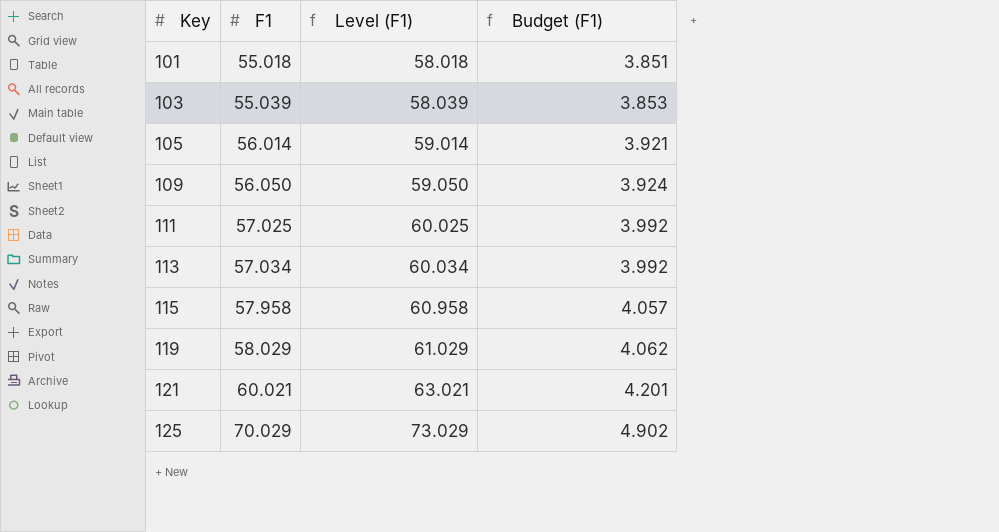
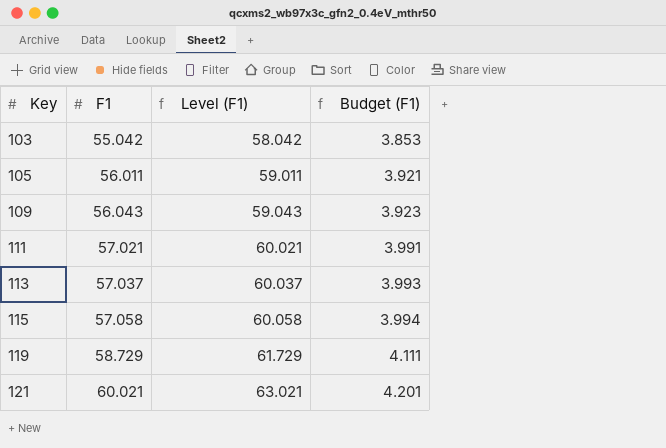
row 101: 55.018 | 58.018 | 3.851 -> none
row 125: 70.029 | 73.029 | 4.902 -> none
103 | F1: 55.039 -> 55.042
103 | Level (F1): 58.039 -> 58.042
105 | F1: 56.014 -> 56.011
105 | Level (F1): 59.014 -> 59.011
109 | F1: 56.050 -> 56.043
109 | Level (F1): 59.050 -> 59.043
109 | Budget (F1): 3.924 -> 3.923
111 | F1: 57.025 -> 57.021
111 | Level (F1): 60.025 -> 60.021
111 | Budget (F1): 3.992 -> 3.991
113 | F1: 57.034 -> 57.037
113 | Level (F1): 60.034 -> 60.037
113 | Budget (F1): 3.992 -> 3.993
115 | F1: 57.958 -> 57.058
115 | Level (F1): 60.958 -> 60.058
115 | Budget (F1): 4.057 -> 3.994
119 | F1: 58.029 -> 58.729
119 | Level (F1): 61.029 -> 61.729
119 | Budget (F1): 4.062 -> 4.111

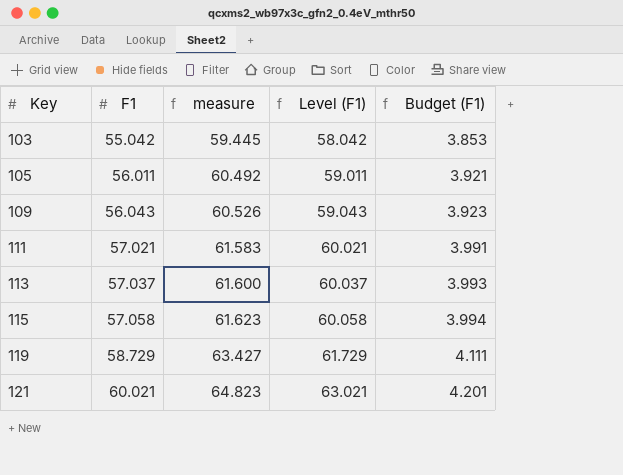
column measure | formula: none -> [F1] * 1.08

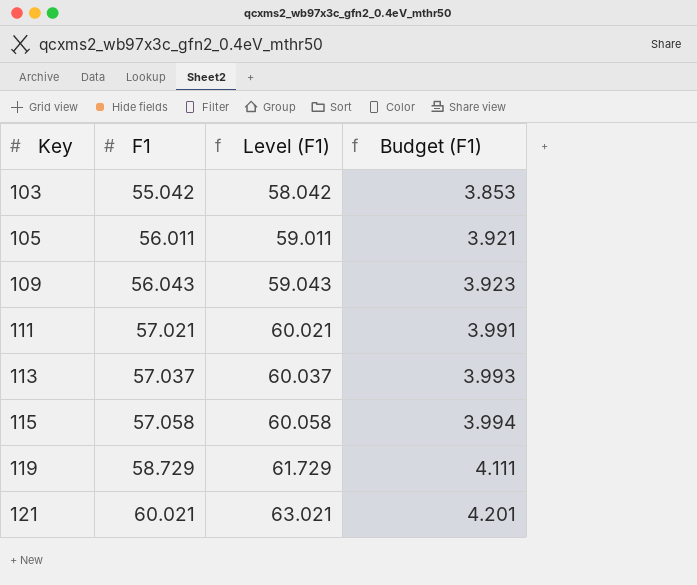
column measure | formula: [F1] * 1.08 -> none

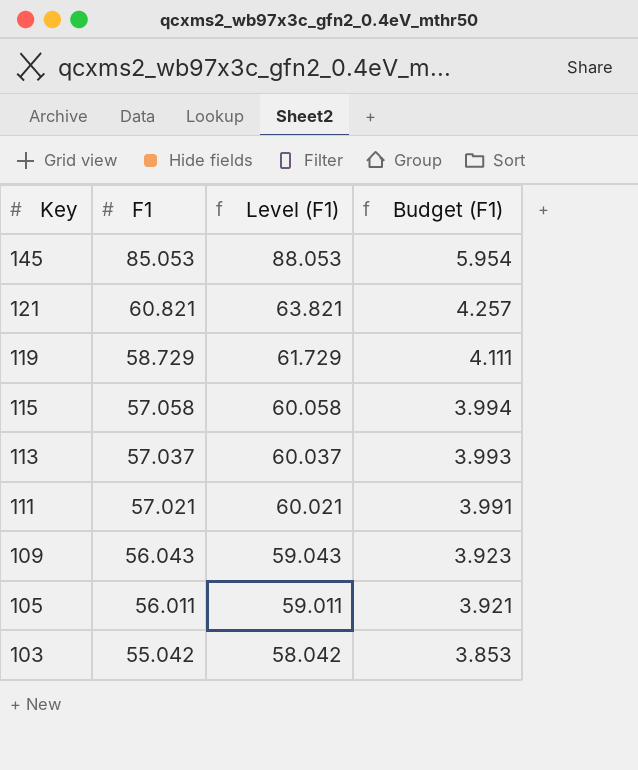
row order: Key ascending -> Key descending
row 145: none -> 85.053 | 88.053 | 5.954
121 | F1: 60.021 -> 60.821
121 | Level (F1): 63.021 -> 63.821
121 | Budget (F1): 4.201 -> 4.257

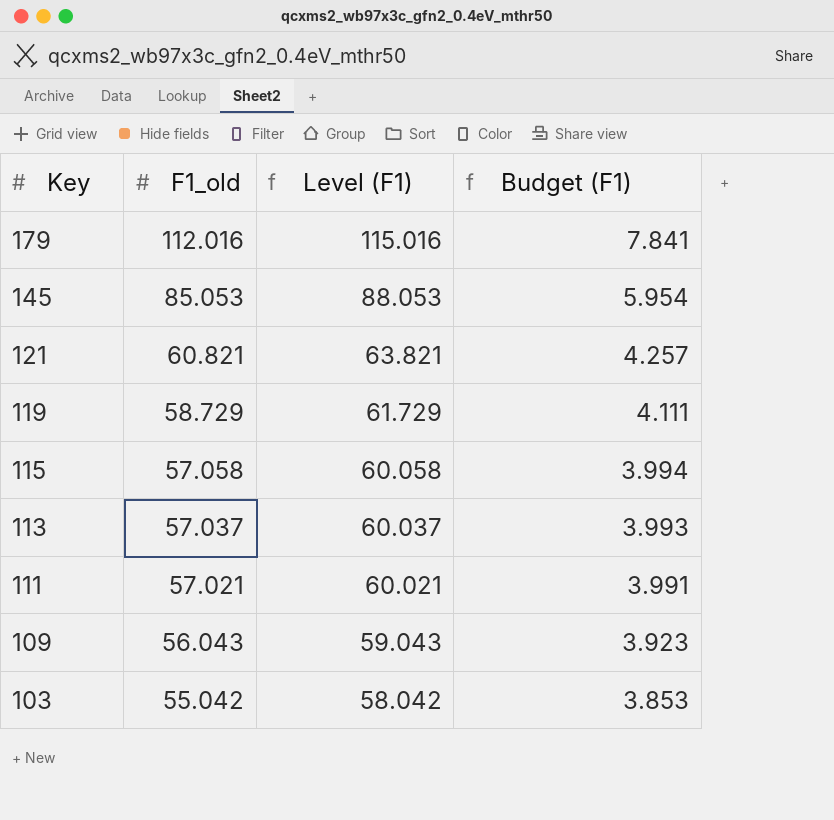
column name: F1 -> F1_old
row 105: 56.011 | 59.011 | 3.921 -> none
row 179: none -> 112.016 | 115.016 | 7.841

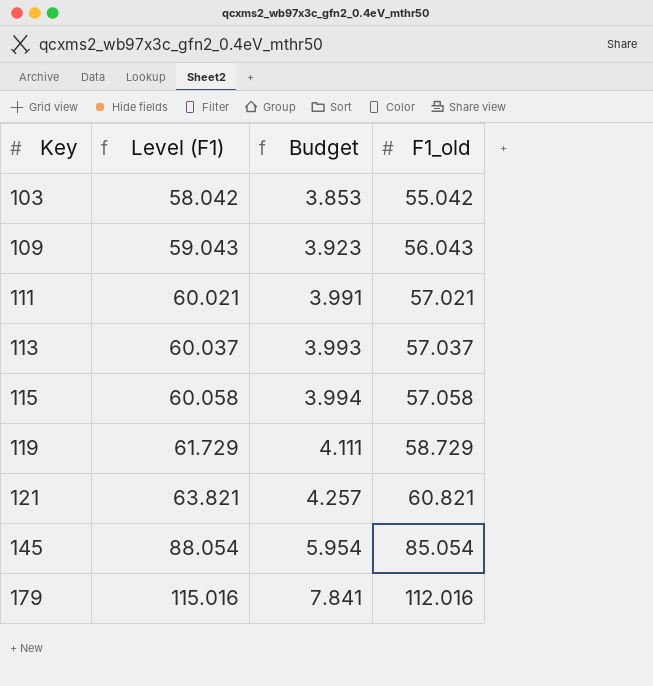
row order: Key descending -> Key ascending
column name: Budget (F1) -> Budget
column F1_old | position: 2 -> 4
145 | Level (F1): 88.053 -> 88.054
145 | F1_old: 85.053 -> 85.054

